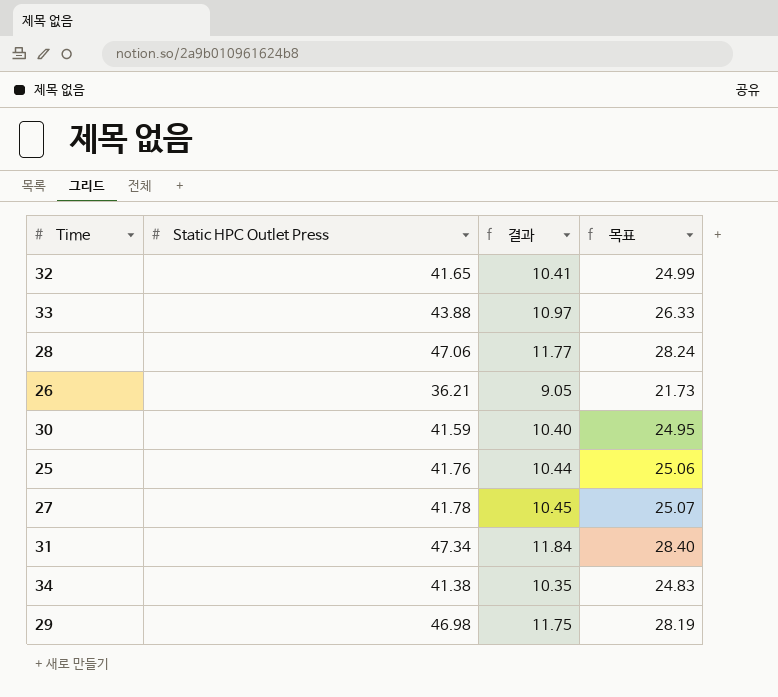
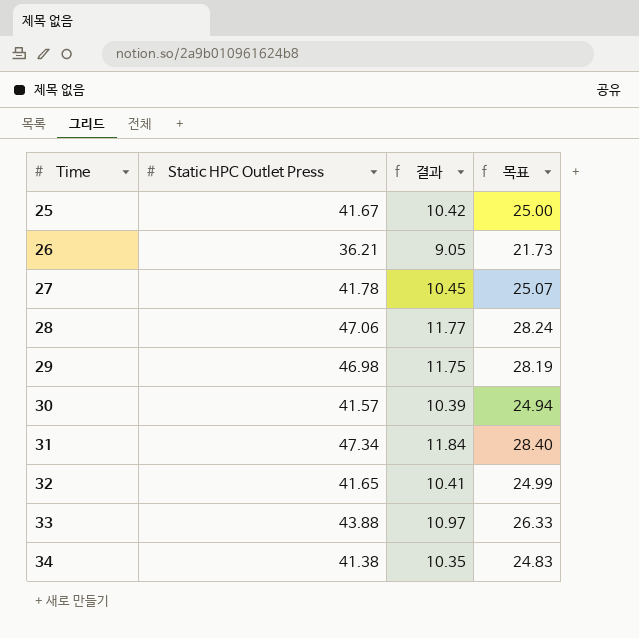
row order: none -> Time ascending
25 | Static HPC Outlet Press: 41.76 -> 41.67
25 | 결과: 10.44 -> 10.42
25 | 목표: 25.06 -> 25.00
30 | Static HPC Outlet Press: 41.59 -> 41.57
30 | 결과: 10.40 -> 10.39
30 | 목표: 24.95 -> 24.94

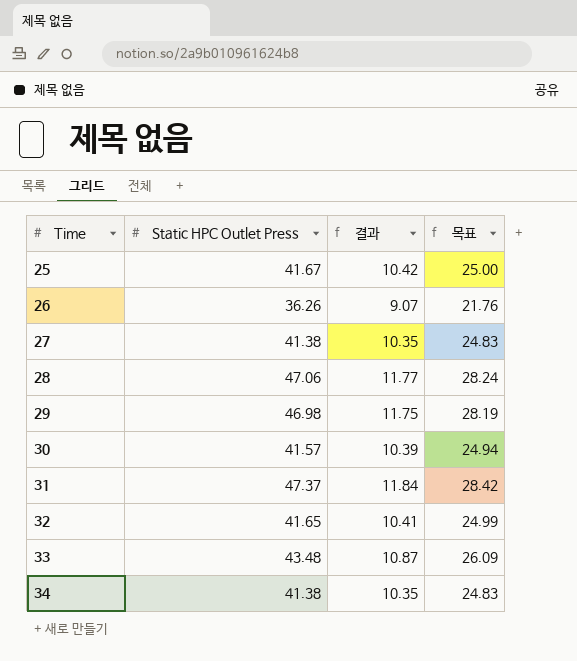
26 | Static HPC Outlet Press: 36.21 -> 36.26
26 | 결과: 9.05 -> 9.07
26 | 목표: 21.73 -> 21.76
27 | Static HPC Outlet Press: 41.78 -> 41.38
27 | 결과: 10.45 -> 10.35
27 | 목표: 25.07 -> 24.83
31 | Static HPC Outlet Press: 47.34 -> 47.37
31 | 목표: 28.40 -> 28.42
33 | Static HPC Outlet Press: 43.88 -> 43.48
33 | 결과: 10.97 -> 10.87
33 | 목표: 26.33 -> 26.09

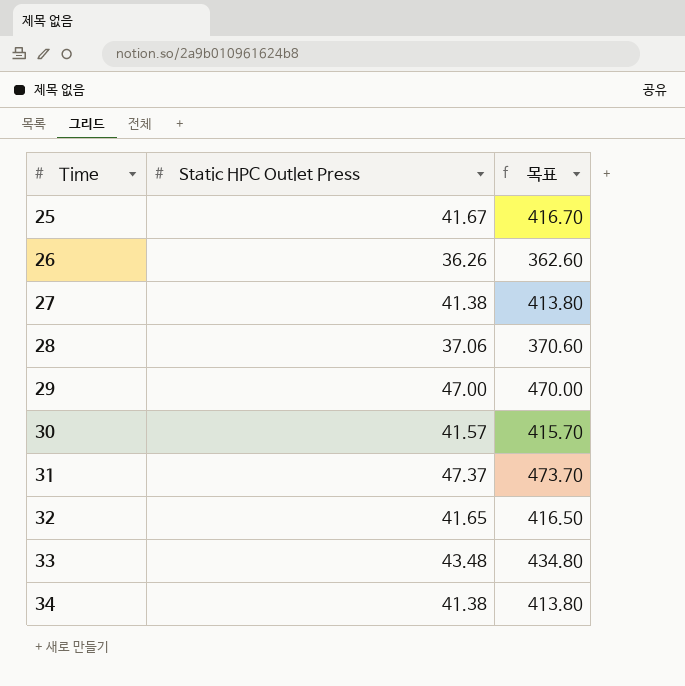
column 결과 | formula: [Static HPC Outlet Press] * 0.25 -> none
column 목표 | formula: [Static HPC Outlet Press] * 0.6 -> [Static HPC Outlet Press] * 10
28 | Static HPC Outlet Press: 47.06 -> 37.06
29 | Static HPC Outlet Press: 46.98 -> 47.00

